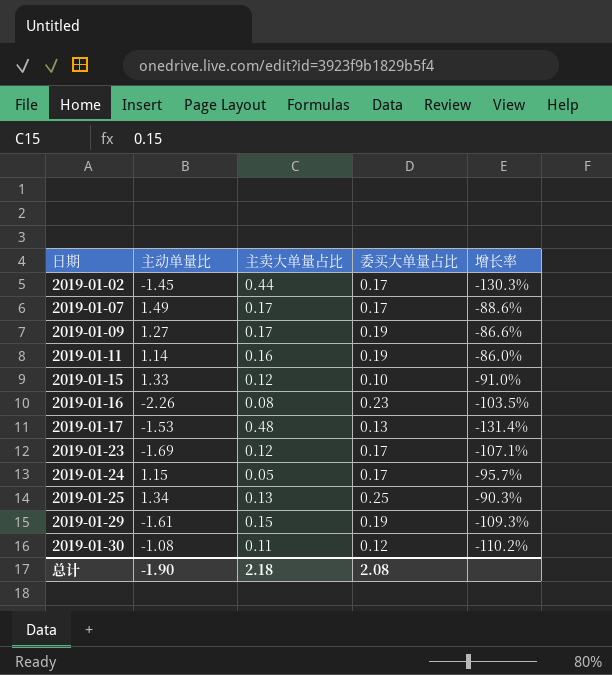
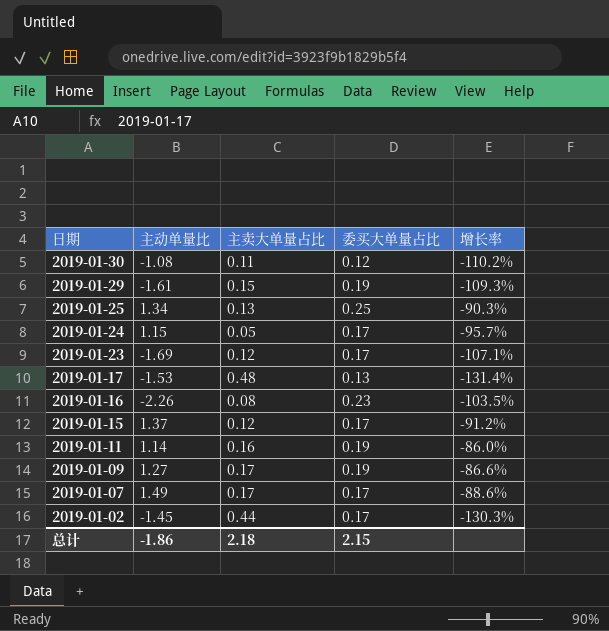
row order: 日期 ascending -> 日期 descending
2019-01-15 | 主动单量比: 1.33 -> 1.37
2019-01-15 | 委买大单量占比: 0.10 -> 0.17
2019-01-15 | 增长率: -91.0% -> -91.2%
总计 | 主动单量比: -1.90 -> -1.86
总计 | 委买大单量占比: 2.08 -> 2.15

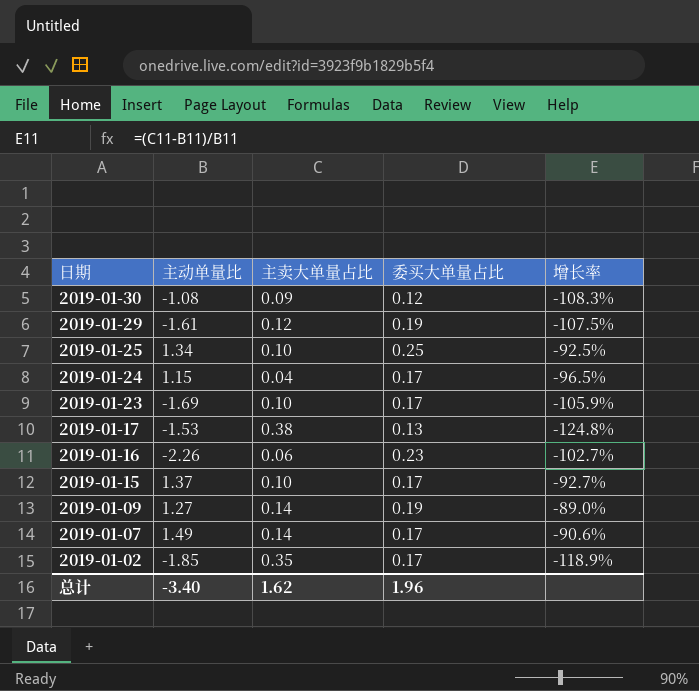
row 2019-01-11: 1.14 | 0.16 | 0.19 | -86.0% -> none
2019-01-30 | 主卖大单量占比: 0.11 -> 0.09
2019-01-30 | 增长率: -110.2% -> -108.3%
2019-01-29 | 主卖大单量占比: 0.15 -> 0.12
2019-01-29 | 增长率: -109.3% -> -107.5%
2019-01-25 | 主卖大单量占比: 0.13 -> 0.10
2019-01-25 | 增长率: -90.3% -> -92.5%
2019-01-24 | 主卖大单量占比: 0.05 -> 0.04
2019-01-24 | 增长率: -95.7% -> -96.5%
2019-01-23 | 主卖大单量占比: 0.12 -> 0.10
2019-01-23 | 增长率: -107.1% -> -105.9%
2019-01-17 | 主卖大单量占比: 0.48 -> 0.38
2019-01-17 | 增长率: -131.4% -> -124.8%
2019-01-16 | 主卖大单量占比: 0.08 -> 0.06
2019-01-16 | 增长率: -103.5% -> -102.7%
2019-01-15 | 主卖大单量占比: 0.12 -> 0.10
2019-01-15 | 增长率: -91.2% -> -92.7%
2019-01-09 | 主卖大单量占比: 0.17 -> 0.14
2019-01-09 | 增长率: -86.6% -> -89.0%
2019-01-07 | 主卖大单量占比: 0.17 -> 0.14
2019-01-07 | 增长率: -88.6% -> -90.6%
2019-01-02 | 主动单量比: -1.45 -> -1.85
2019-01-02 | 主卖大单量占比: 0.44 -> 0.35
2019-01-02 | 增长率: -130.3% -> -118.9%
总计 | 主动单量比: -1.86 -> -3.40
总计 | 主卖大单量占比: 2.18 -> 1.62
总计 | 委买大单量占比: 2.15 -> 1.96

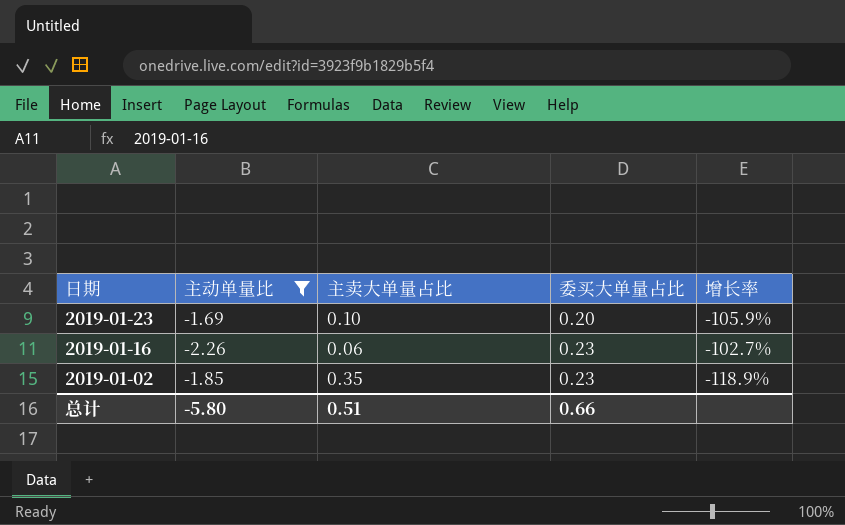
filter: none -> 主动单量比 <= -1.69
2019-01-23 | 委买大单量占比: 0.17 -> 0.20
2019-01-02 | 委买大单量占比: 0.17 -> 0.23
总计 | 主动单量比: -3.40 -> -5.80
总计 | 主卖大单量占比: 1.62 -> 0.51
总计 | 委买大单量占比: 1.96 -> 0.66

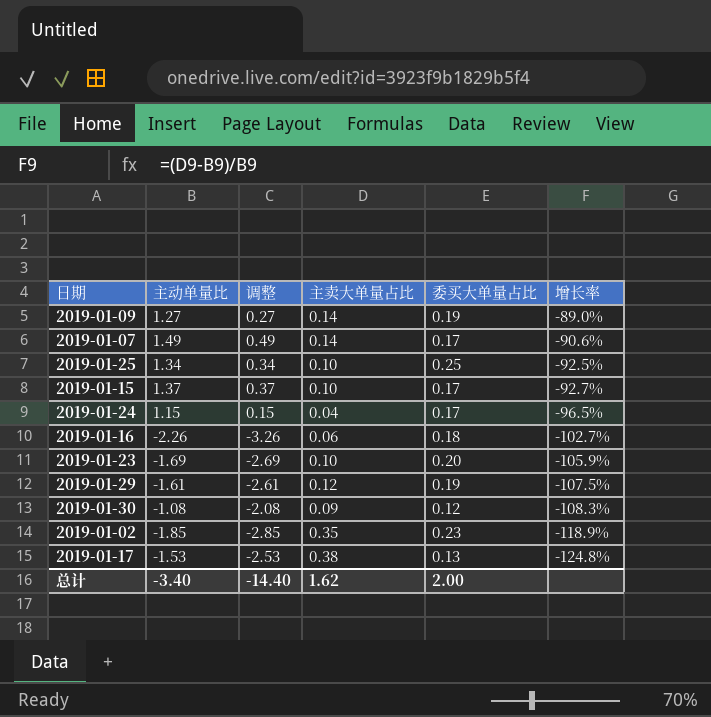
filter: 主动单量比 <= -1.69 -> none
row order: 日期 descending -> 增长率 descending
column 调整 | formula: none -> [主动单量比] - 1
2019-01-16 | 委买大单量占比: 0.23 -> 0.18
总计 | 主动单量比: -5.80 -> -3.40
总计 | 主卖大单量占比: 0.51 -> 1.62
总计 | 委买大单量占比: 0.66 -> 2.00

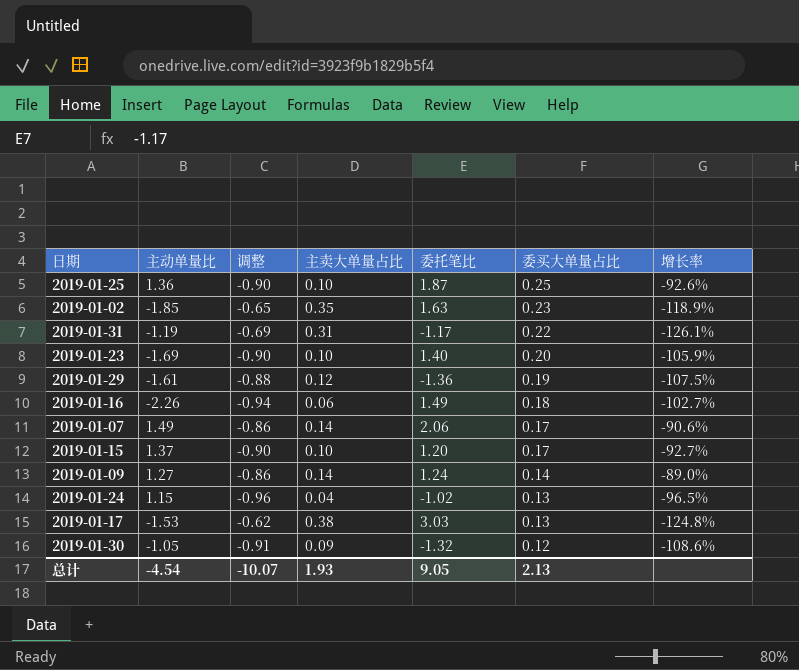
row order: 增长率 descending -> 委买大单量占比 descending
column 调整 | formula: [主动单量比] - 1 -> [主卖大单量占比] - 1
column 委托笔比 | position: none -> 5
2019-01-25 | 主动单量比: 1.34 -> 1.36
2019-01-25 | 增长率: -92.5% -> -92.6%
row 2019-01-31: none -> -1.19 | -0.69 | 0.31 | -1.17 | 0.22 | -126.1%
2019-01-09 | 委买大单量占比: 0.19 -> 0.14
2019-01-24 | 委买大单量占比: 0.17 -> 0.13
2019-01-30 | 主动单量比: -1.08 -> -1.05
2019-01-30 | 增长率: -108.3% -> -108.6%
总计 | 主动单量比: -3.40 -> -4.54
总计 | 调整: -14.40 -> -10.07
总计 | 主卖大单量占比: 1.62 -> 1.93
总计 | 委买大单量占比: 2.00 -> 2.13

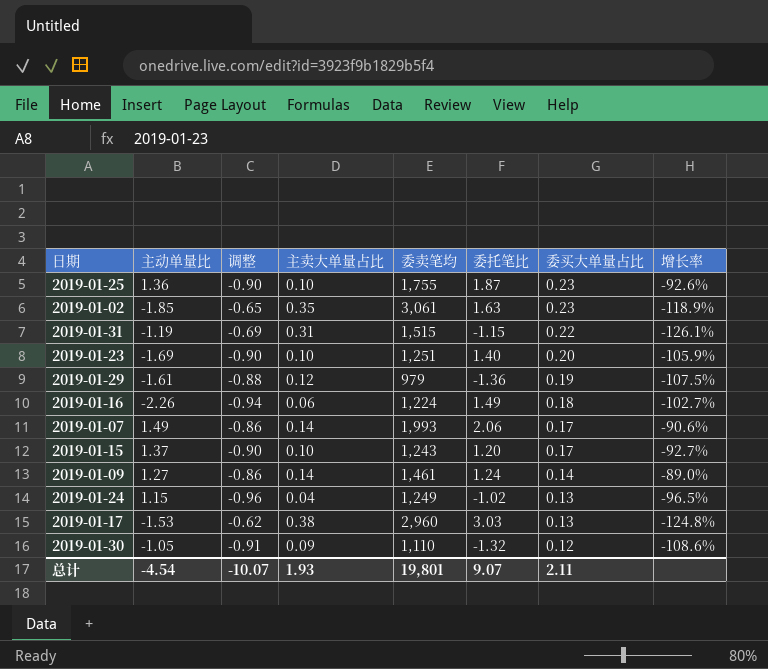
column 委卖笔均 | position: none -> 5
2019-01-25 | 委买大单量占比: 0.25 -> 0.23
2019-01-31 | 委托笔比: -1.17 -> -1.15
总计 | 委托笔比: 9.05 -> 9.07
总计 | 委买大单量占比: 2.13 -> 2.11

